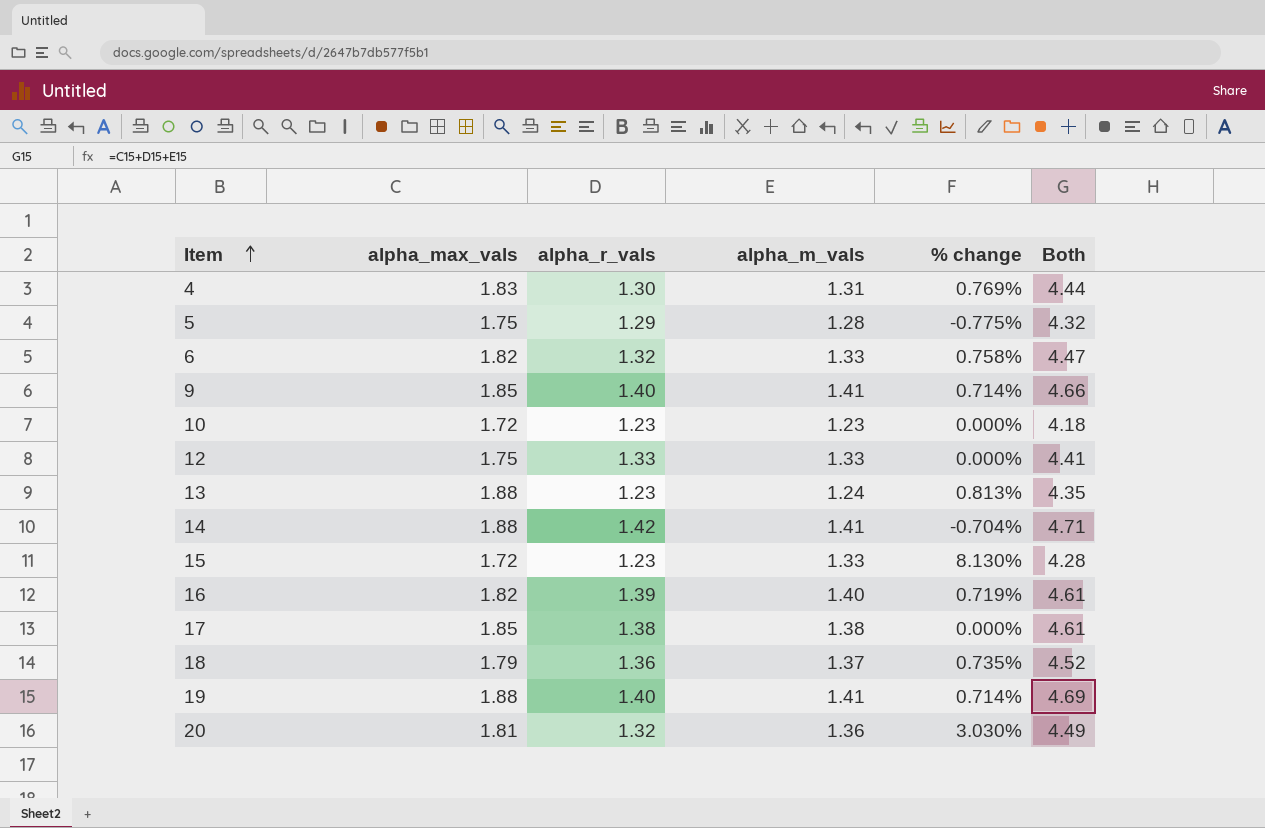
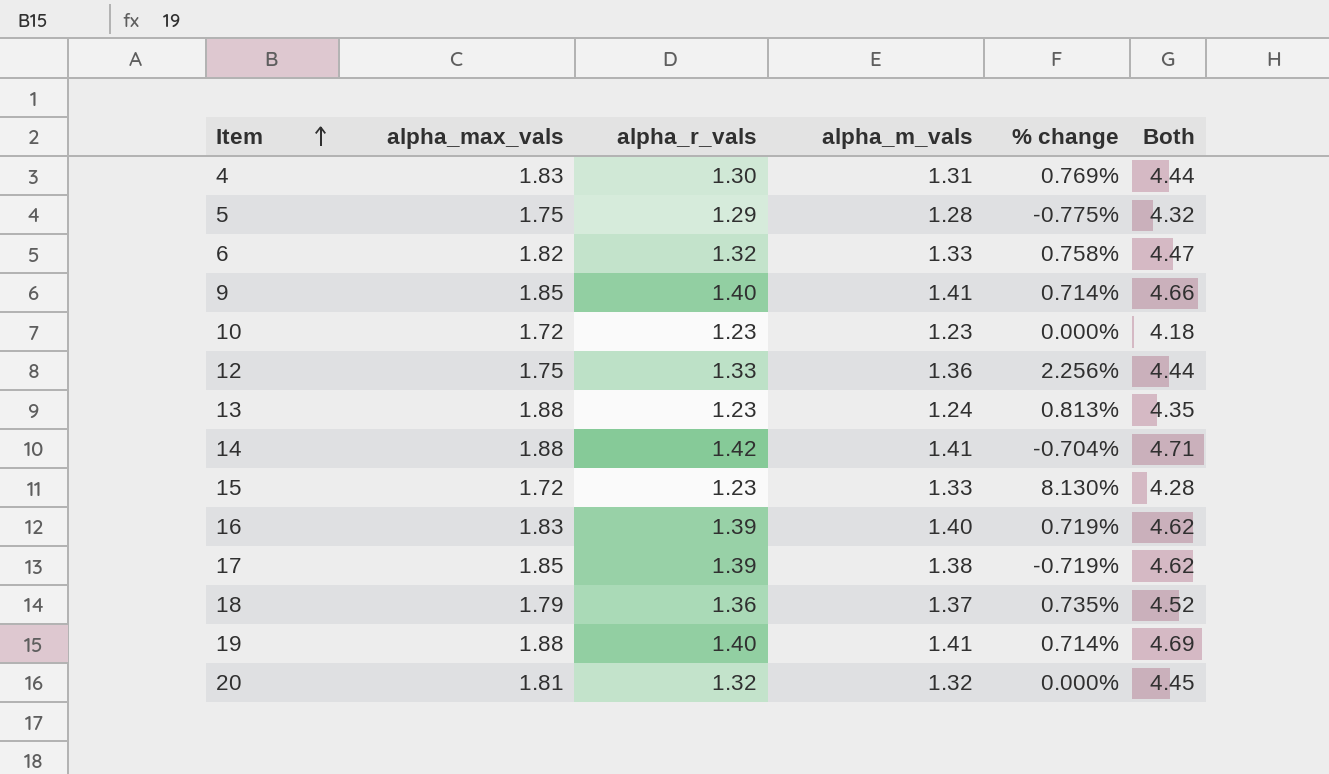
12 | alpha_m_vals: 1.33 -> 1.36
12 | % change: 0.000% -> 2.256%
12 | Both: 4.41 -> 4.44
16 | alpha_max_vals: 1.82 -> 1.83
16 | Both: 4.61 -> 4.62
17 | alpha_r_vals: 1.38 -> 1.39
17 | % change: 0.000% -> -0.719%
17 | Both: 4.61 -> 4.62
20 | alpha_m_vals: 1.36 -> 1.32
20 | % change: 3.030% -> 0.000%
20 | Both: 4.49 -> 4.45

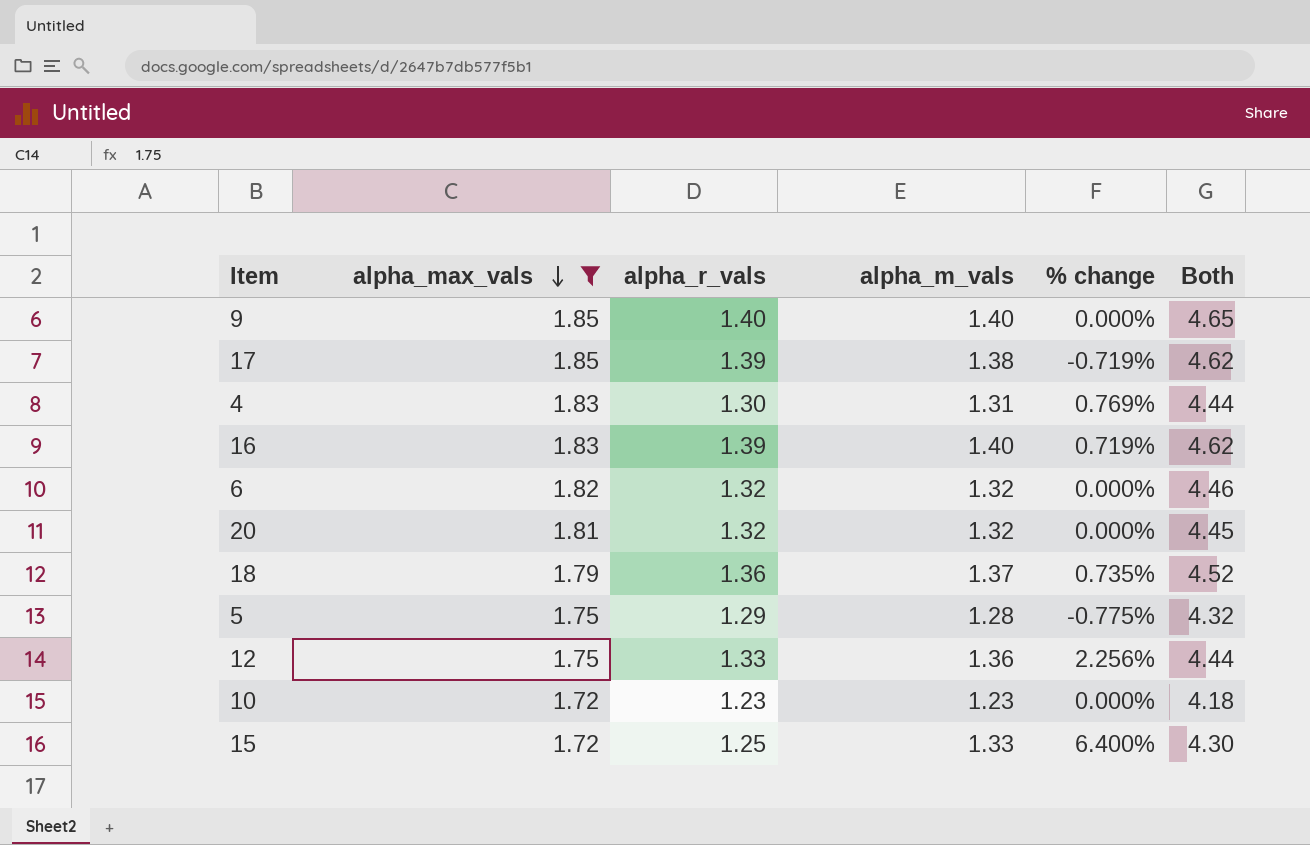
filter: none -> alpha_max_vals != 1.88
row order: Item ascending -> alpha_max_vals descending
9 | alpha_m_vals: 1.41 -> 1.40
9 | % change: 0.714% -> 0.000%
9 | Both: 4.66 -> 4.65
6 | alpha_m_vals: 1.33 -> 1.32
6 | % change: 0.758% -> 0.000%
6 | Both: 4.47 -> 4.46
15 | alpha_r_vals: 1.23 -> 1.25
15 | % change: 8.130% -> 6.400%
15 | Both: 4.28 -> 4.30

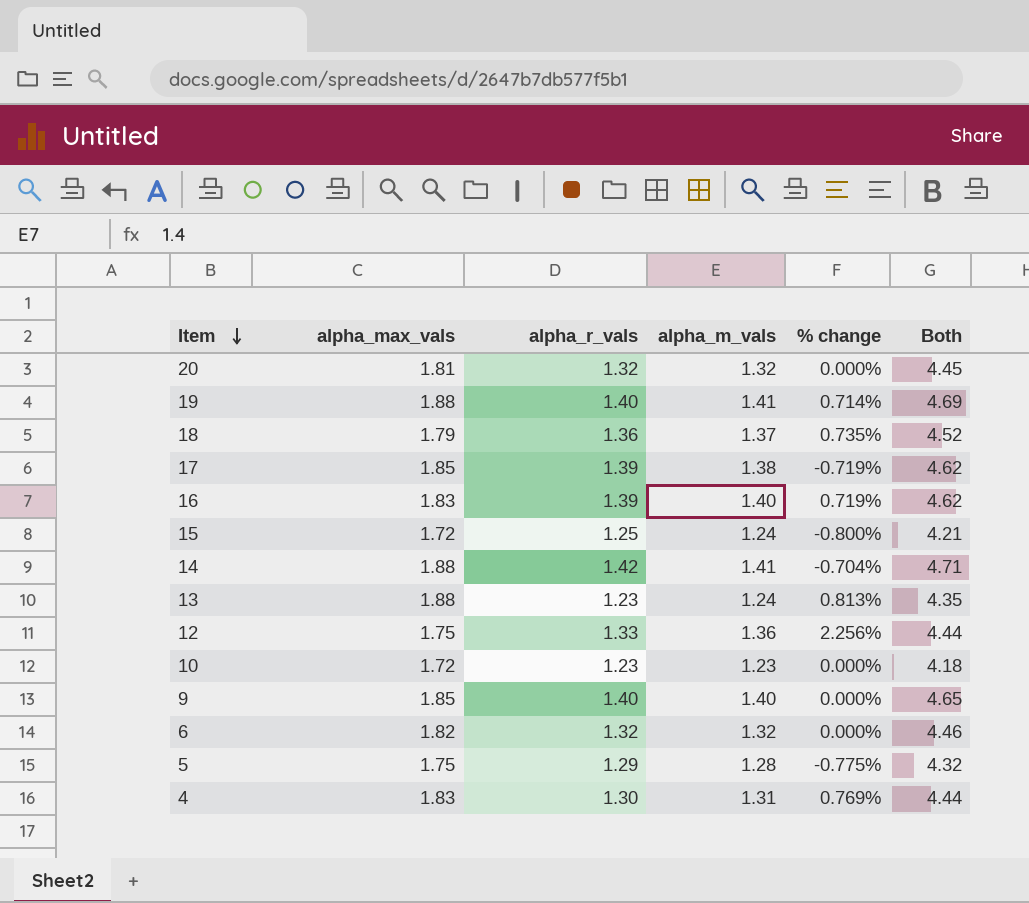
filter: alpha_max_vals != 1.88 -> none
row order: alpha_max_vals descending -> Item descending
15 | alpha_m_vals: 1.33 -> 1.24
15 | % change: 6.400% -> -0.800%
15 | Both: 4.30 -> 4.21

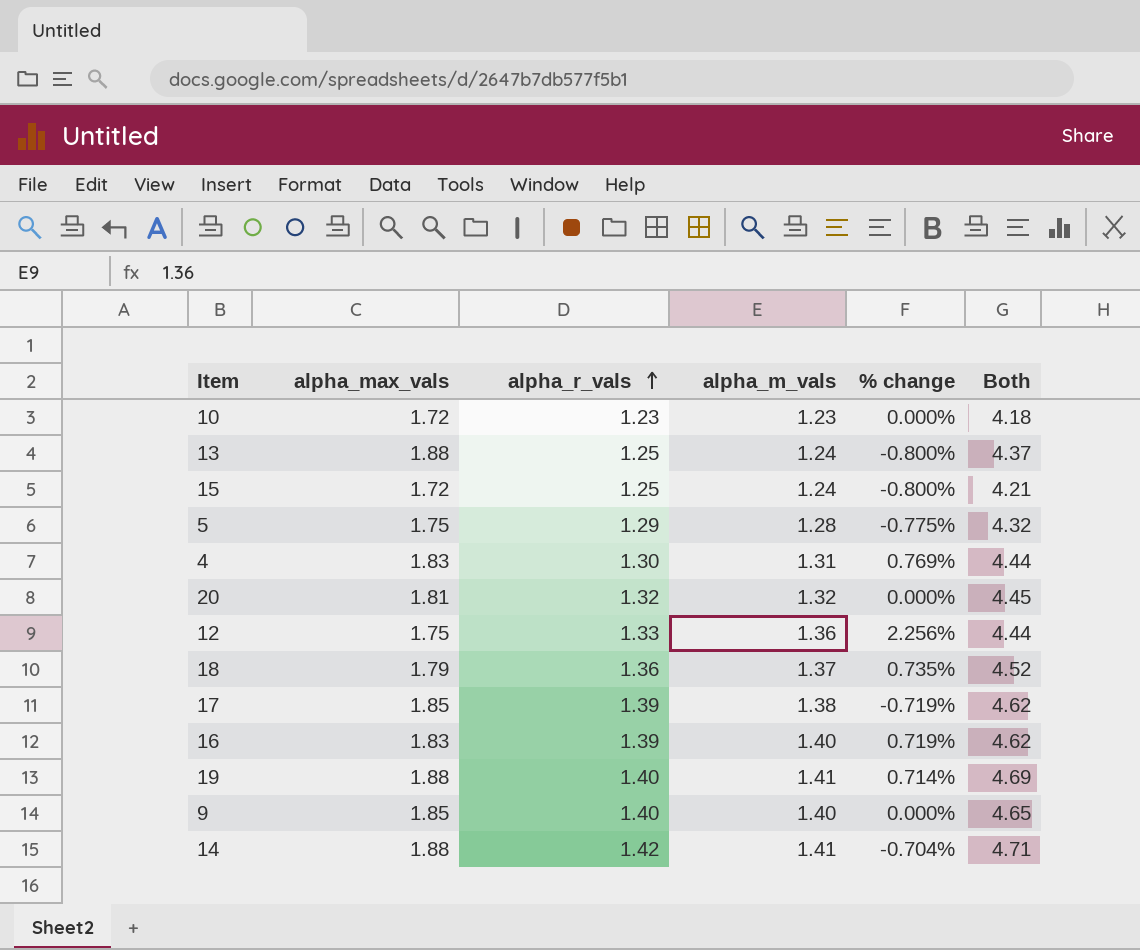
row order: Item descending -> alpha_r_vals ascending
row 6: 1.82 | 1.32 | 1.32 | 0.000% | 4.46 -> none
13 | alpha_r_vals: 1.23 -> 1.25
13 | % change: 0.813% -> -0.800%
13 | Both: 4.35 -> 4.37

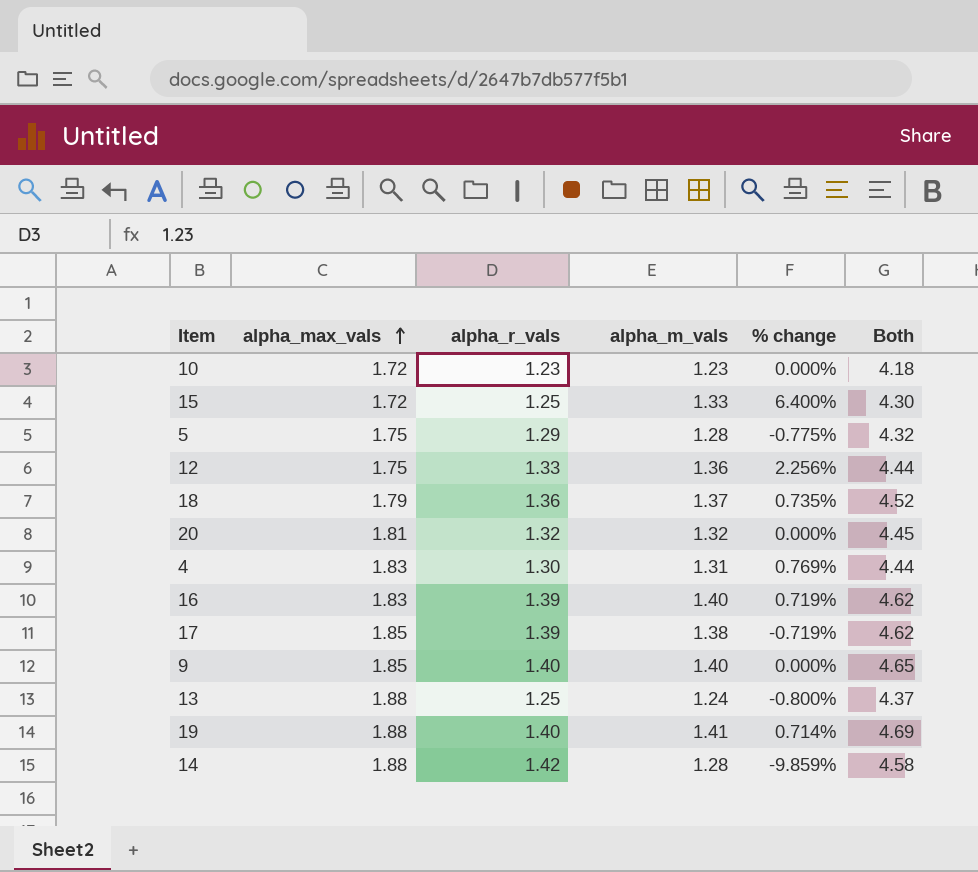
row order: alpha_r_vals ascending -> alpha_max_vals ascending
15 | alpha_m_vals: 1.24 -> 1.33
15 | % change: -0.800% -> 6.400%
15 | Both: 4.21 -> 4.30
14 | alpha_m_vals: 1.41 -> 1.28
14 | % change: -0.704% -> -9.859%
14 | Both: 4.71 -> 4.58

